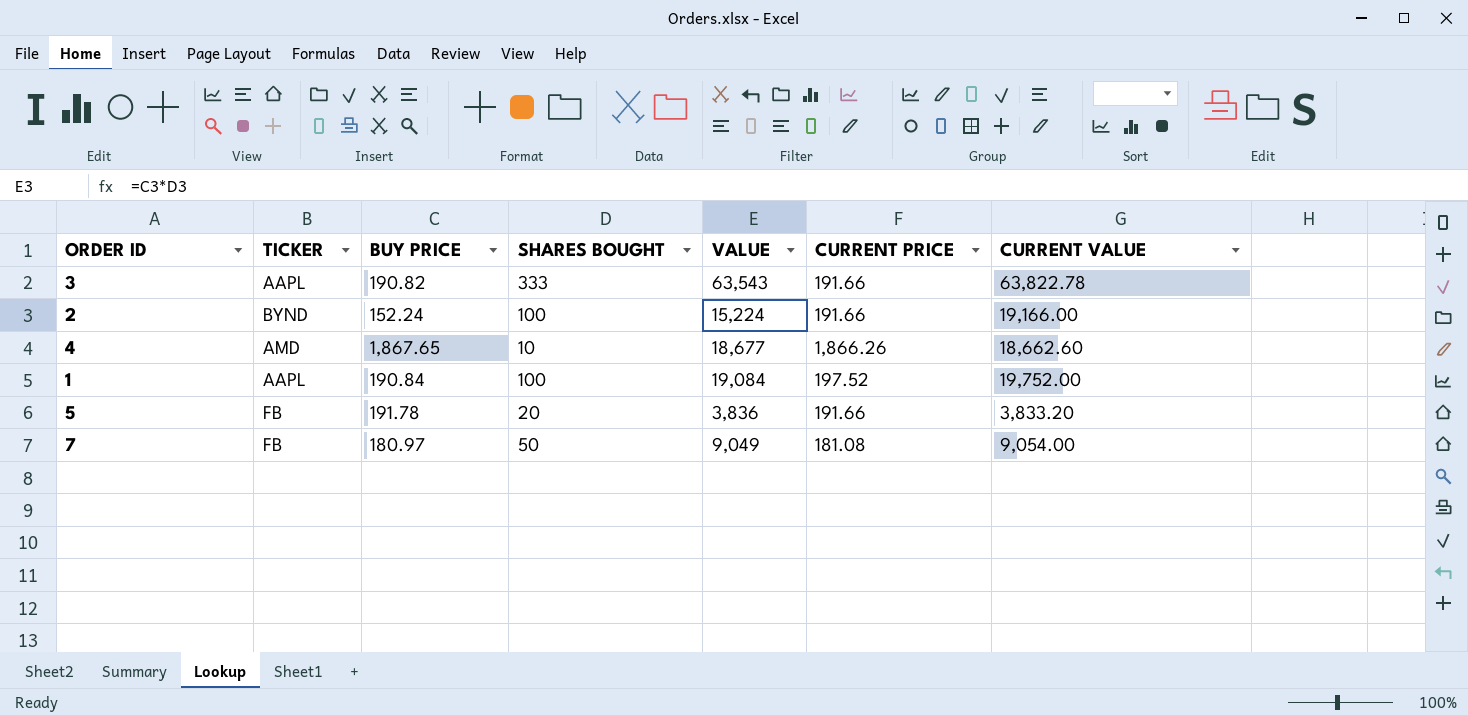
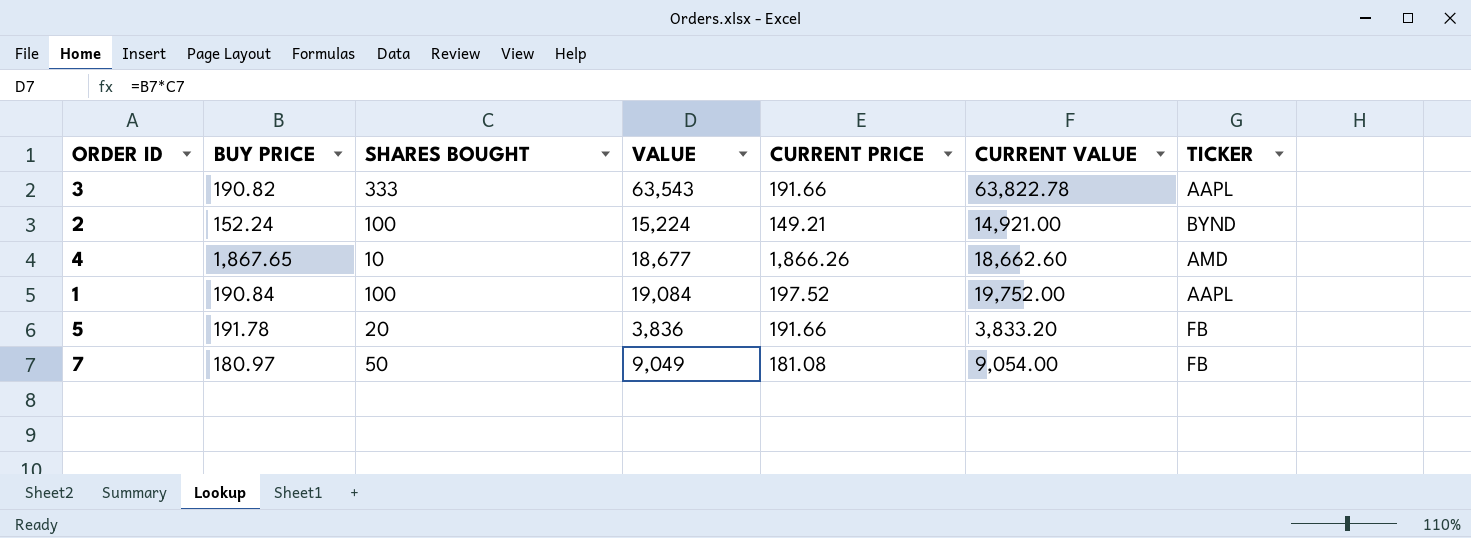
column TICKER | position: 2 -> 7
2 | CURRENT PRICE: 191.66 -> 149.21
2 | CURRENT VALUE: 19,166.00 -> 14,921.00

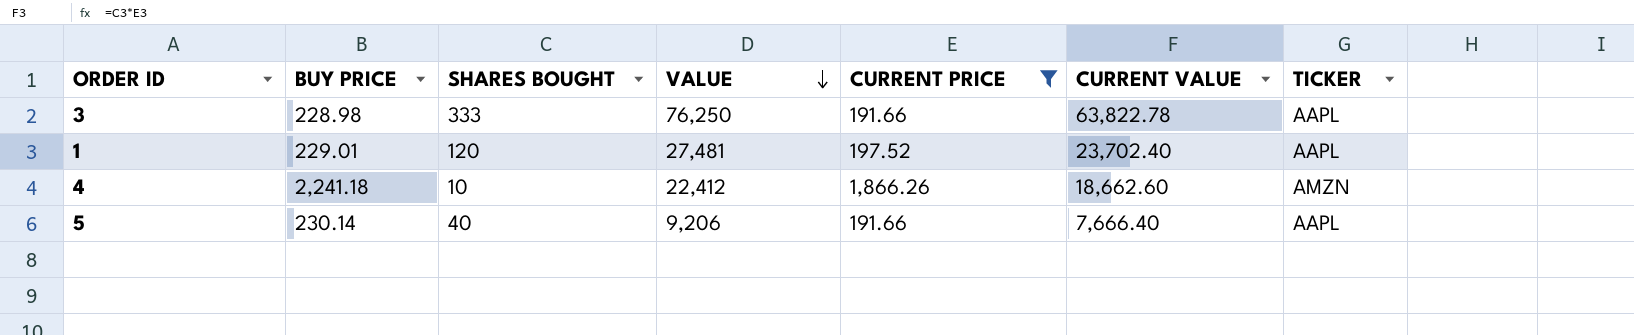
filter: none -> CURRENT PRICE >= 191.66
row order: none -> VALUE descending
3 | BUY PRICE: 190.82 -> 228.98
3 | VALUE: 63,543 -> 76,250
1 | BUY PRICE: 190.84 -> 229.01
1 | SHARES BOUGHT: 100 -> 120
1 | VALUE: 19,084 -> 27,481
1 | CURRENT VALUE: 19,752.00 -> 23,702.40
4 | BUY PRICE: 1,867.65 -> 2,241.18
4 | VALUE: 18,677 -> 22,412
4 | TICKER: AMD -> AMZN
5 | BUY PRICE: 191.78 -> 230.14
5 | SHARES BOUGHT: 20 -> 40
5 | VALUE: 3,836 -> 9,206
5 | CURRENT VALUE: 3,833.20 -> 7,666.40
5 | TICKER: FB -> AAPL

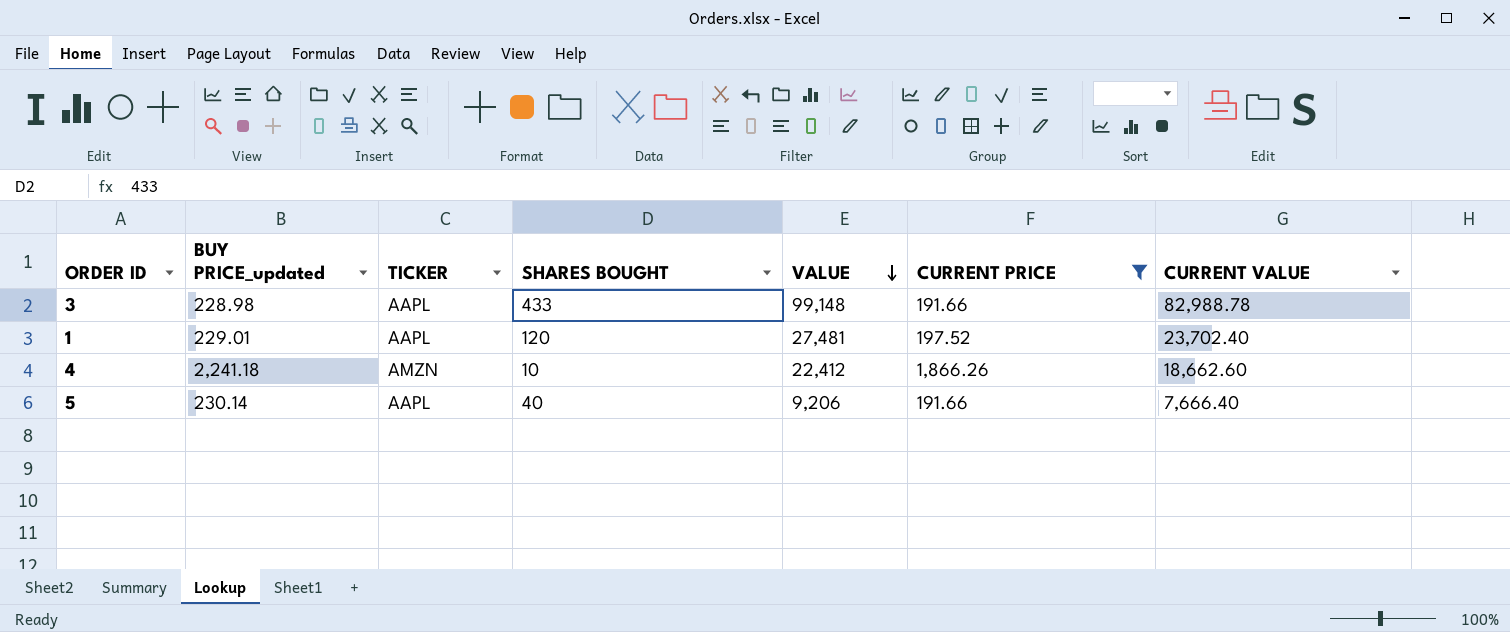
column name: BUY PRICE -> BUY PRICE_updated
column TICKER | position: 7 -> 3
3 | SHARES BOUGHT: 333 -> 433
3 | VALUE: 76,250 -> 99,148
3 | CURRENT VALUE: 63,822.78 -> 82,988.78

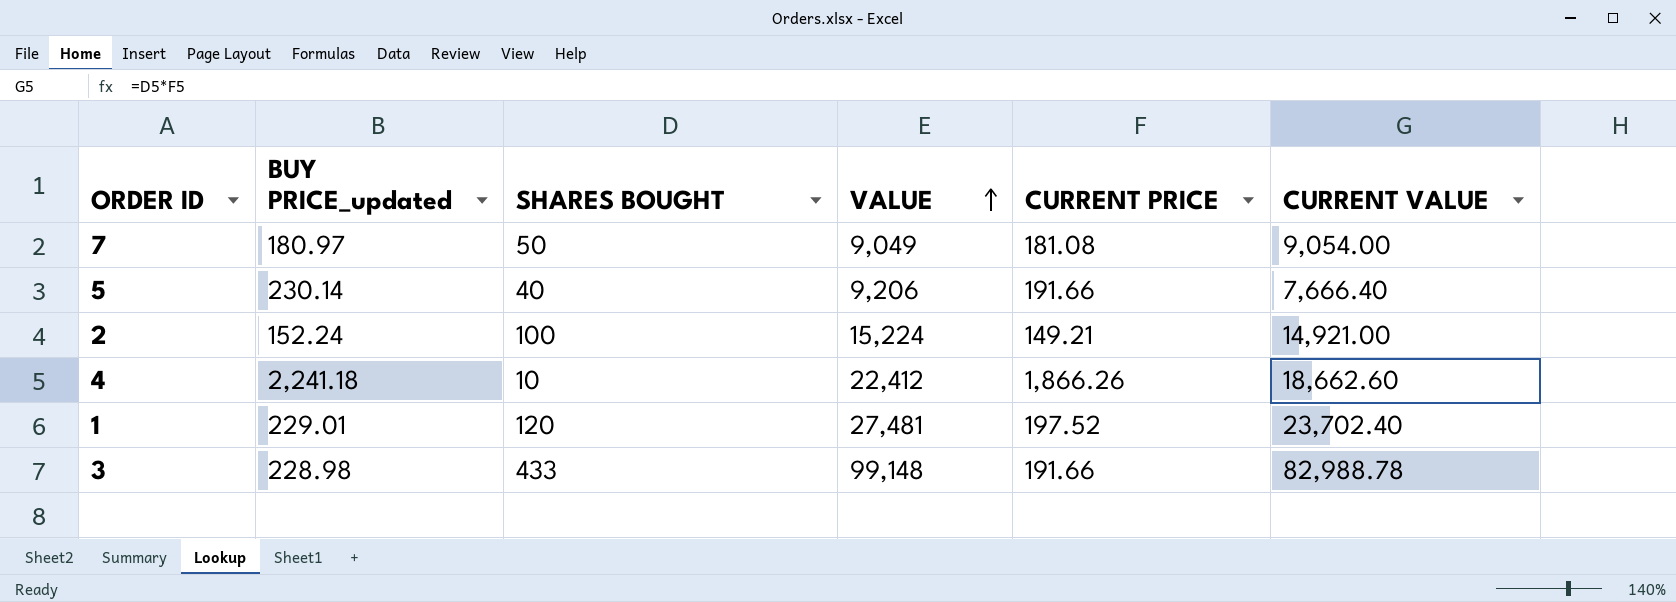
filter: CURRENT PRICE >= 191.66 -> none
row order: VALUE descending -> VALUE ascending
column TICKER | position: 3 -> none

